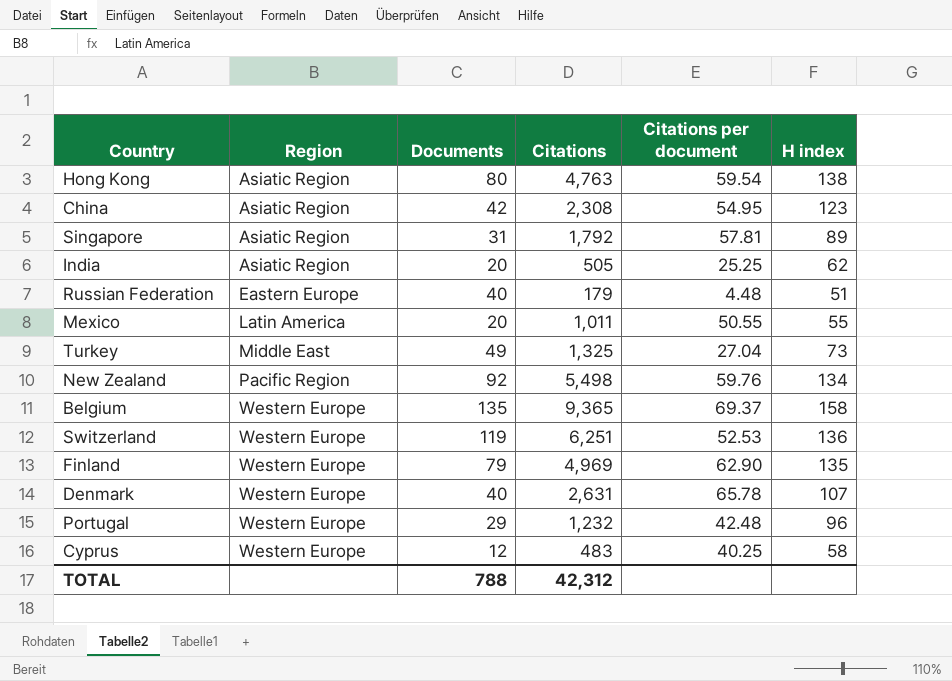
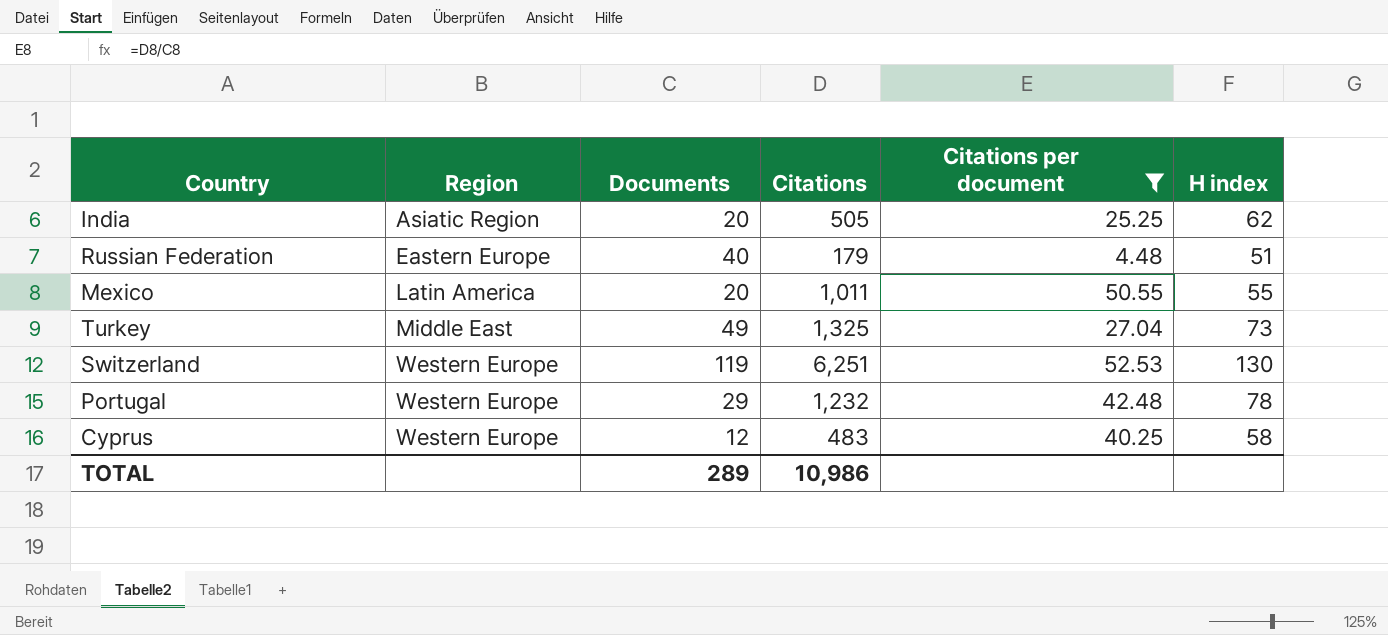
filter: none -> Citations per document <= 52.53
Switzerland | H index: 136 -> 130
Portugal | H index: 96 -> 78
TOTAL | Documents: 788 -> 289
TOTAL | Citations: 42,312 -> 10,986

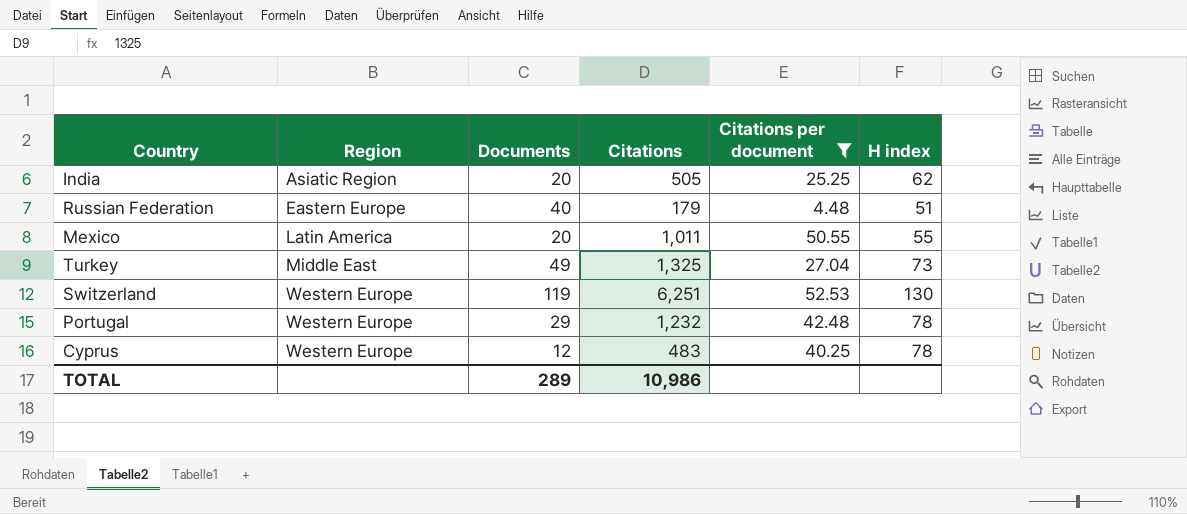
Cyprus | H index: 58 -> 78

